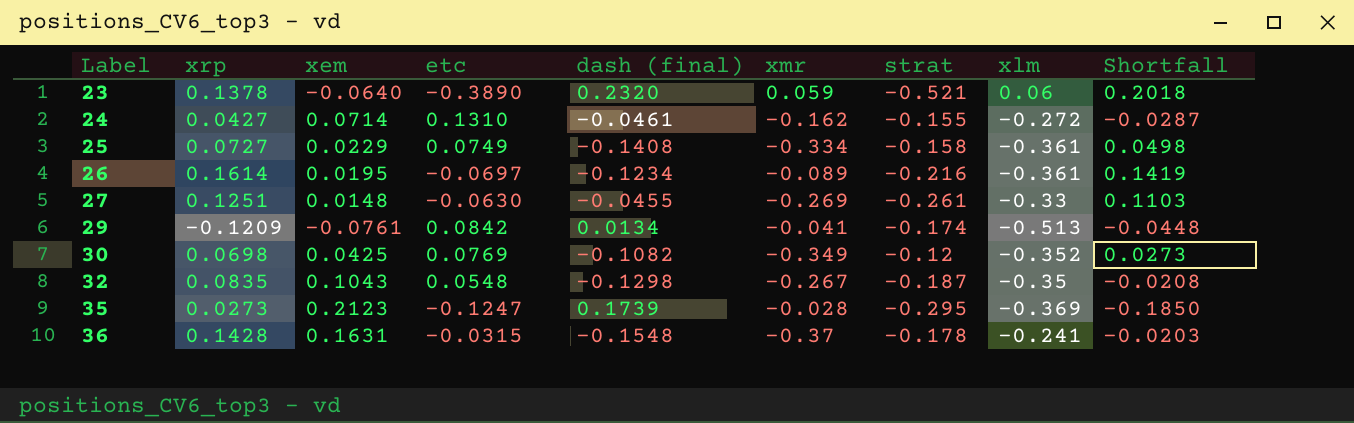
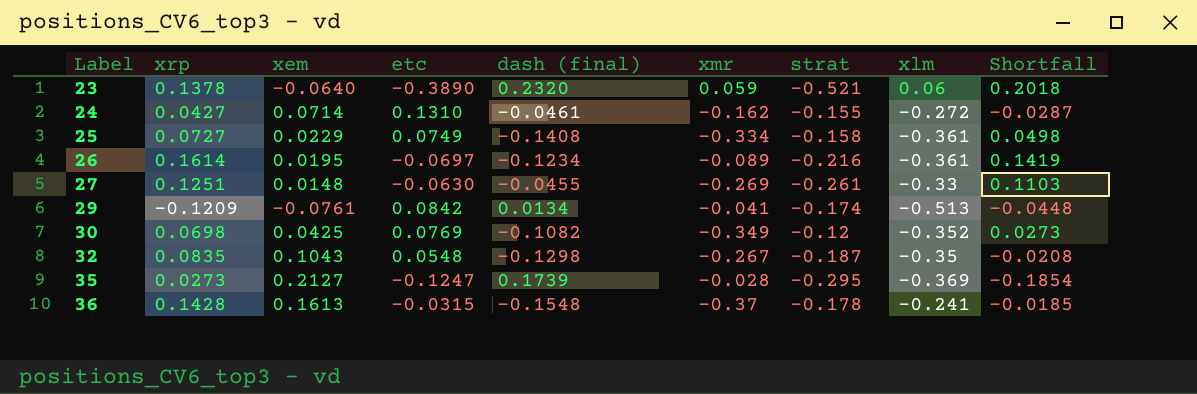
35 | xem: 0.2123 -> 0.2127
35 | Shortfall: -0.1850 -> -0.1854
36 | xem: 0.1631 -> 0.1613
36 | Shortfall: -0.0203 -> -0.0185

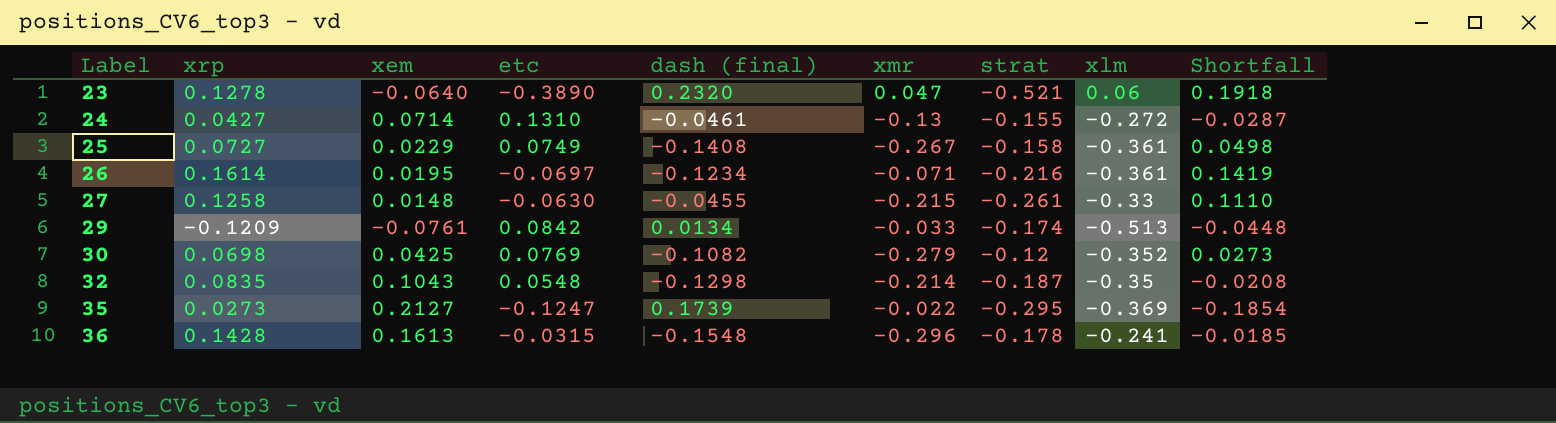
23 | xrp: 0.1378 -> 0.1278
23 | xmr: 0.059 -> 0.047
23 | Shortfall: 0.2018 -> 0.1918
24 | xmr: -0.162 -> -0.13
25 | xmr: -0.334 -> -0.267
26 | xmr: -0.089 -> -0.071
27 | xrp: 0.1251 -> 0.1258
27 | xmr: -0.269 -> -0.215
27 | Shortfall: 0.1103 -> 0.1110
29 | xmr: -0.041 -> -0.033
30 | xmr: -0.349 -> -0.279
32 | xmr: -0.267 -> -0.214
35 | xmr: -0.028 -> -0.022
36 | xmr: -0.37 -> -0.296

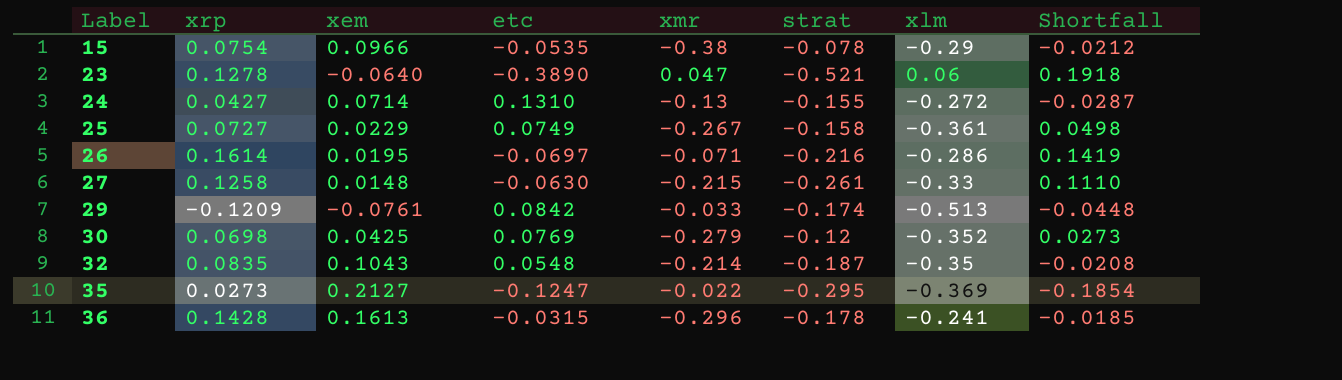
column dash (final) | position: 5 -> none
row 15: none -> 0.0754 | 0.0966 | -0.0535 | -0.38 | -0.078 | -0.29 | -0.0212
26 | xlm: -0.361 -> -0.286

